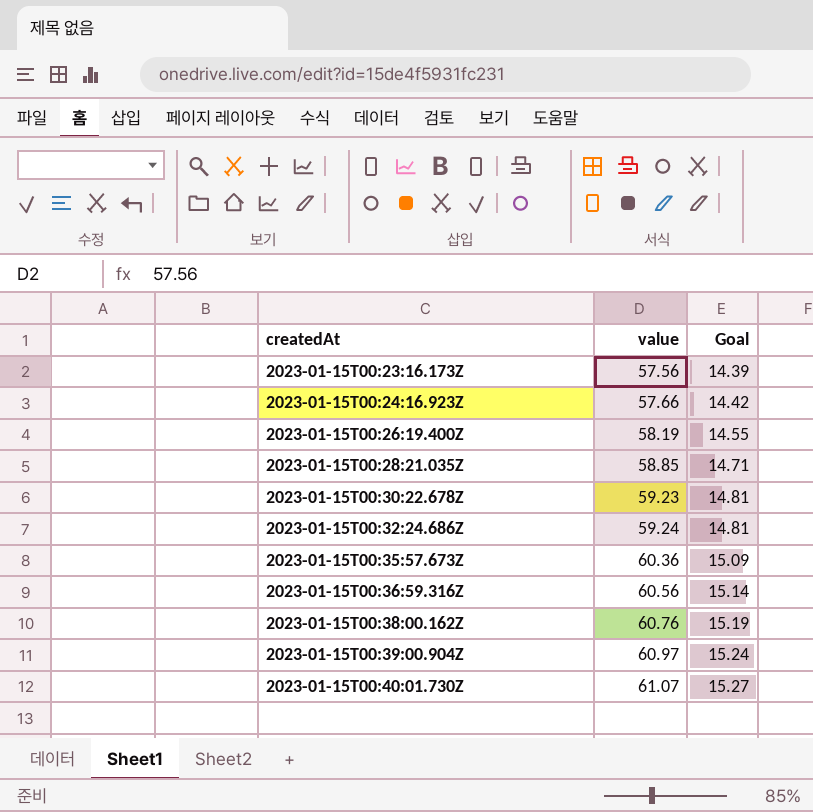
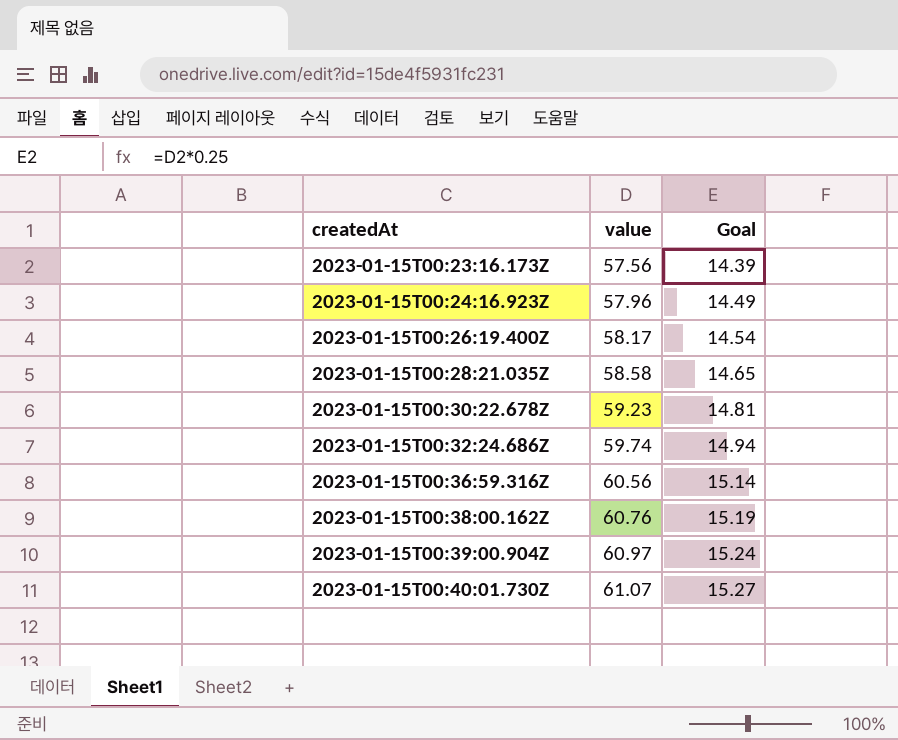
row 2023-01-15T00:35:57.673Z: 60.36 | 15.09 -> none
2023-01-15T00:24:16.923Z | value: 57.66 -> 57.96
2023-01-15T00:24:16.923Z | Goal: 14.42 -> 14.49
2023-01-15T00:26:19.400Z | value: 58.19 -> 58.17
2023-01-15T00:26:19.400Z | Goal: 14.55 -> 14.54
2023-01-15T00:28:21.035Z | value: 58.85 -> 58.58
2023-01-15T00:28:21.035Z | Goal: 14.71 -> 14.65
2023-01-15T00:32:24.686Z | value: 59.24 -> 59.74
2023-01-15T00:32:24.686Z | Goal: 14.81 -> 14.94

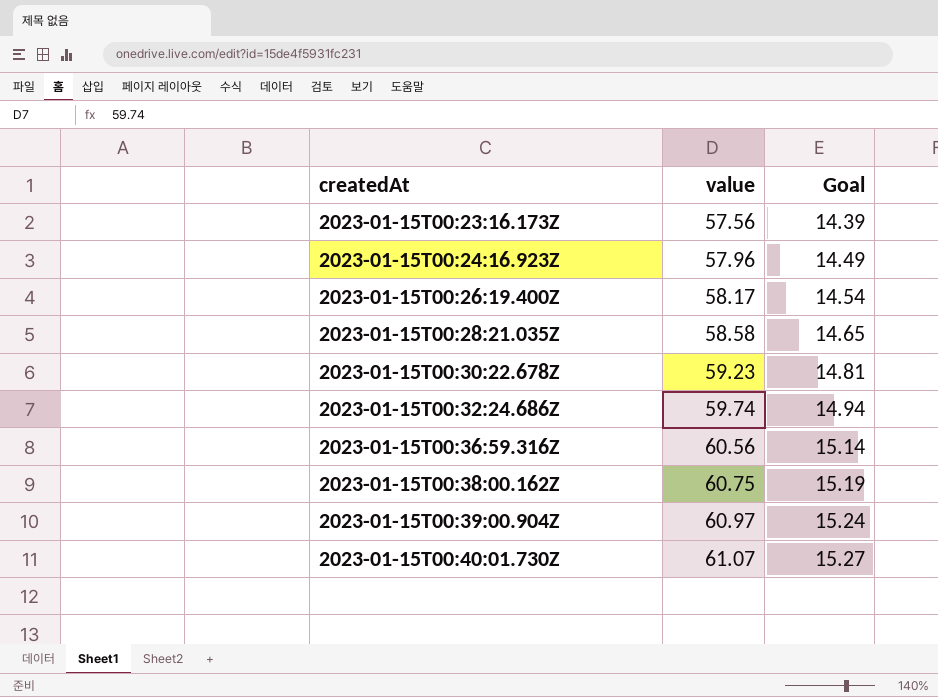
2023-01-15T00:38:00.162Z | value: 60.76 -> 60.75

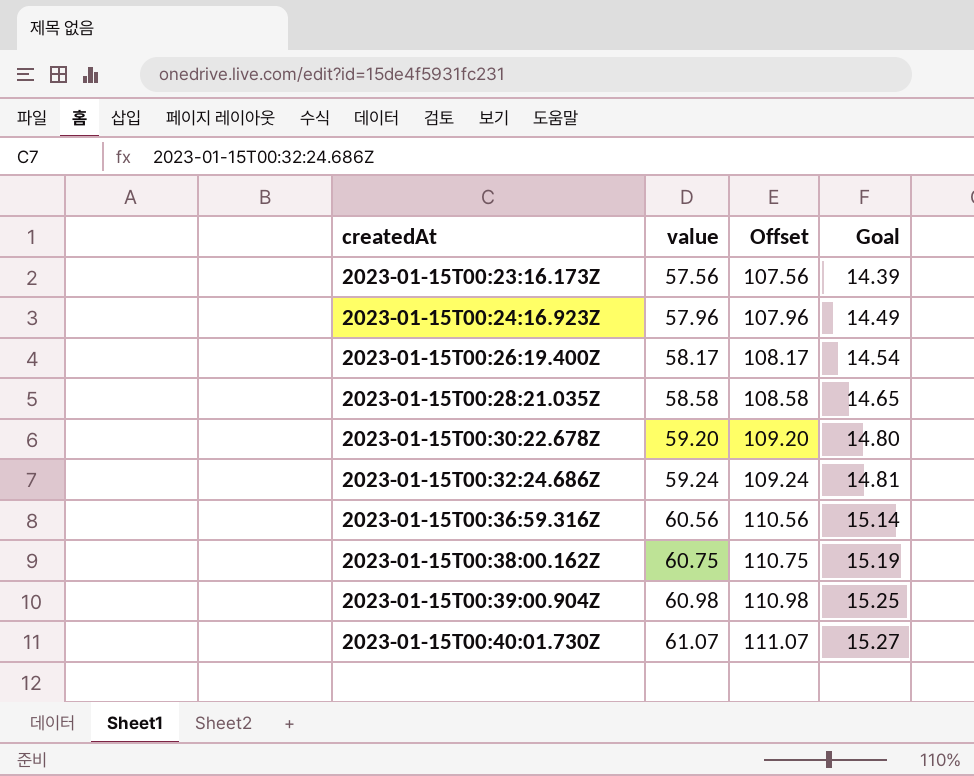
column Offset | formula: none -> [value] + 50
2023-01-15T00:30:22.678Z | value: 59.23 -> 59.20
2023-01-15T00:30:22.678Z | Goal: 14.81 -> 14.80
2023-01-15T00:32:24.686Z | value: 59.74 -> 59.24
2023-01-15T00:32:24.686Z | Goal: 14.94 -> 14.81
2023-01-15T00:39:00.904Z | value: 60.97 -> 60.98
2023-01-15T00:39:00.904Z | Goal: 15.24 -> 15.25

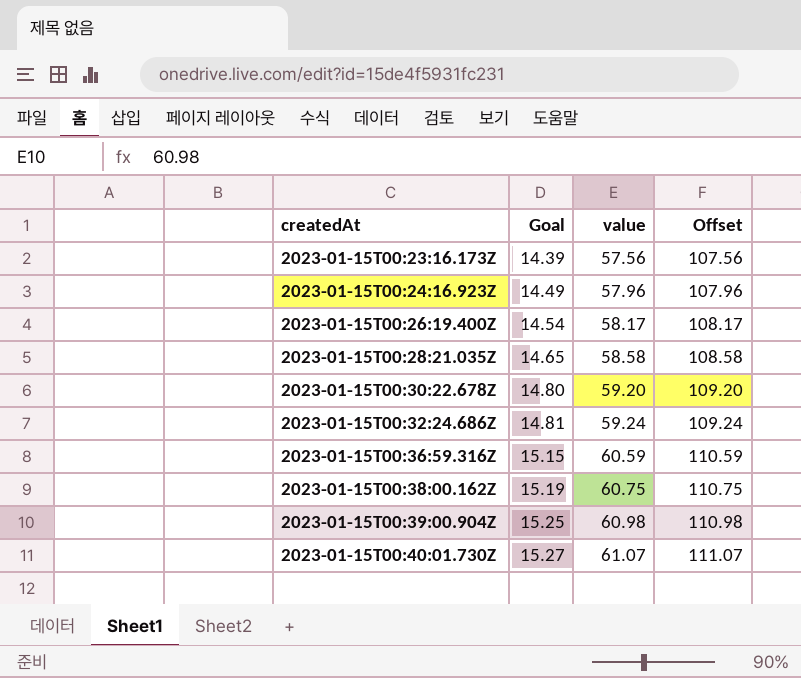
column Goal | position: 4 -> 2
2023-01-15T00:36:59.316Z | Goal: 15.14 -> 15.15
2023-01-15T00:36:59.316Z | value: 60.56 -> 60.59
2023-01-15T00:36:59.316Z | Offset: 110.56 -> 110.59

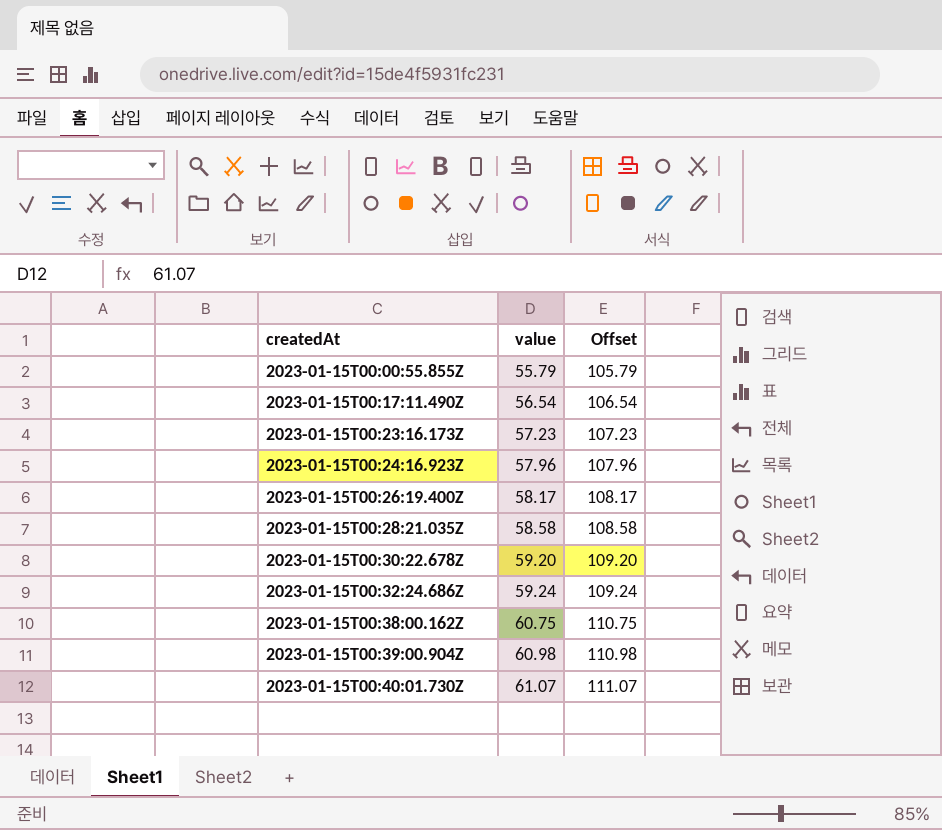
column Goal | formula: [value] * 0.25 -> none
row 2023-01-15T00:36:59.316Z: 15.15 | 60.59 | 110.59 -> none
row 2023-01-15T00:00:55.855Z: none -> 55.79 | 105.79
row 2023-01-15T00:17:11.490Z: none -> 56.54 | 106.54
2023-01-15T00:23:16.173Z | value: 57.56 -> 57.23
2023-01-15T00:23:16.173Z | Offset: 107.56 -> 107.23

